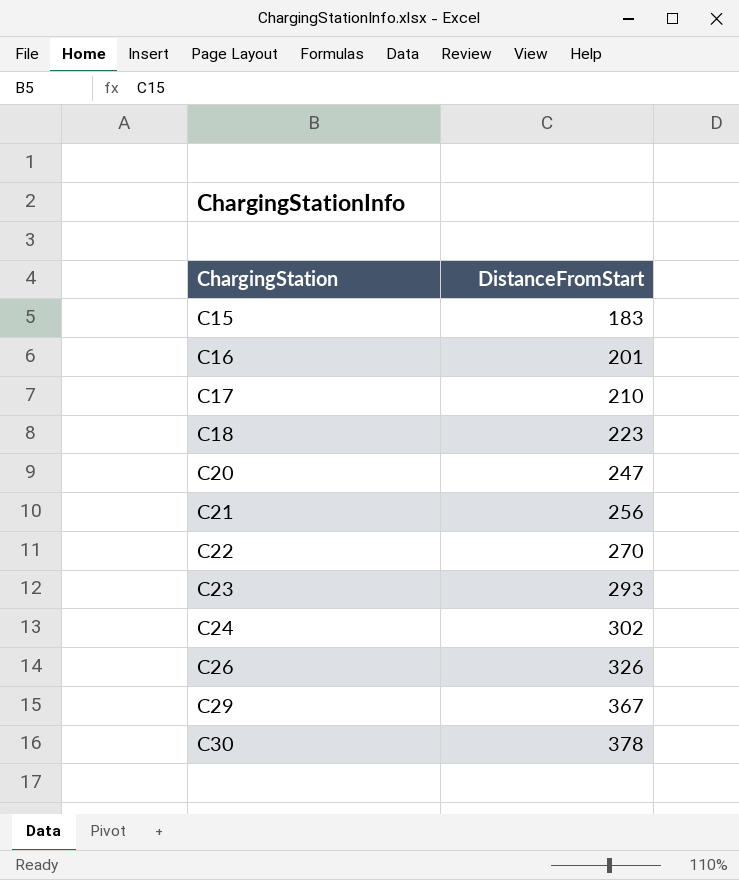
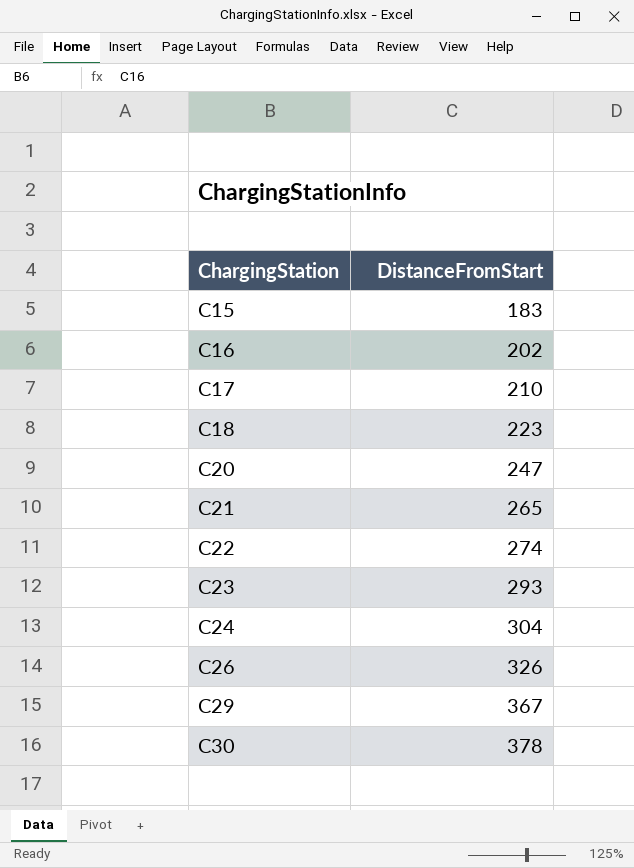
C16 | DistanceFromStart: 201 -> 202
C21 | DistanceFromStart: 256 -> 265
C22 | DistanceFromStart: 270 -> 274
C24 | DistanceFromStart: 302 -> 304

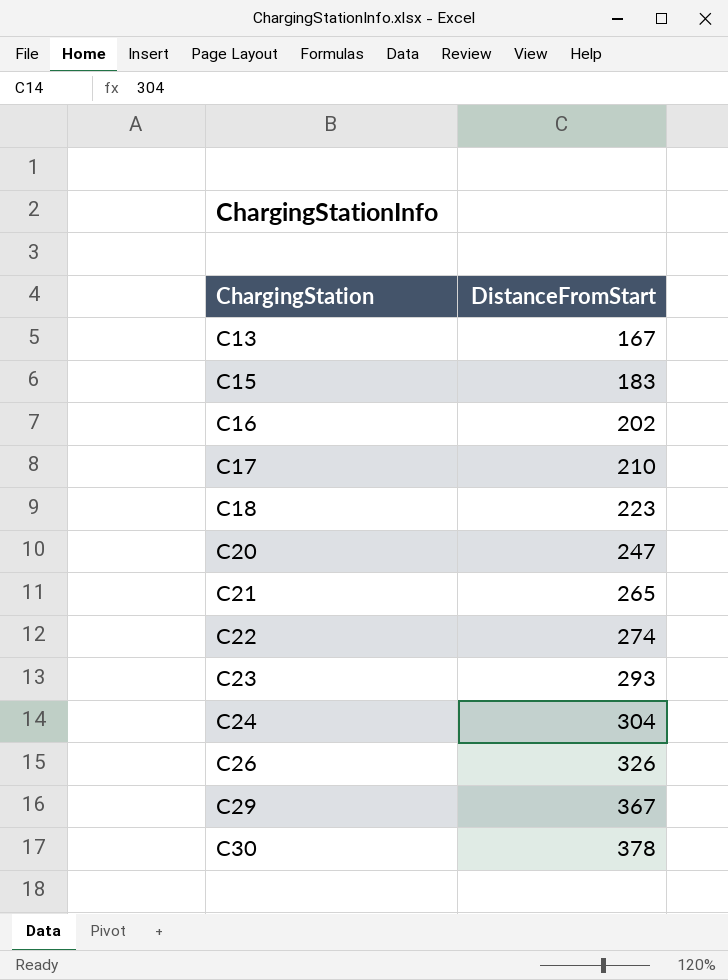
row C13: none -> 167

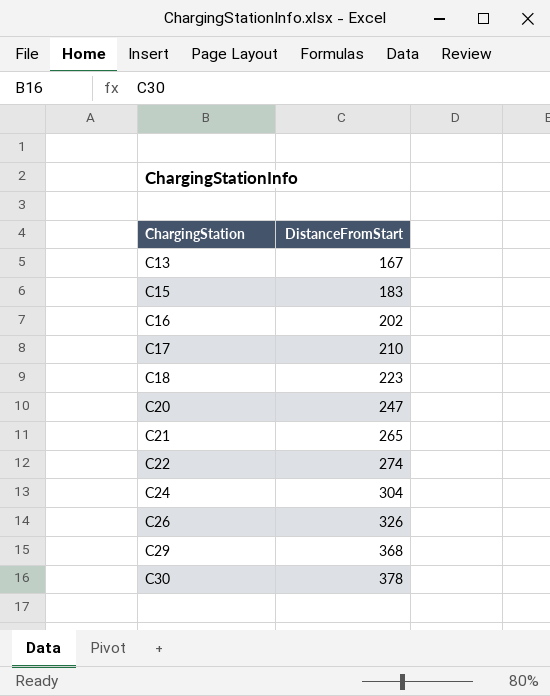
row C23: 293 -> none
C29 | DistanceFromStart: 367 -> 368

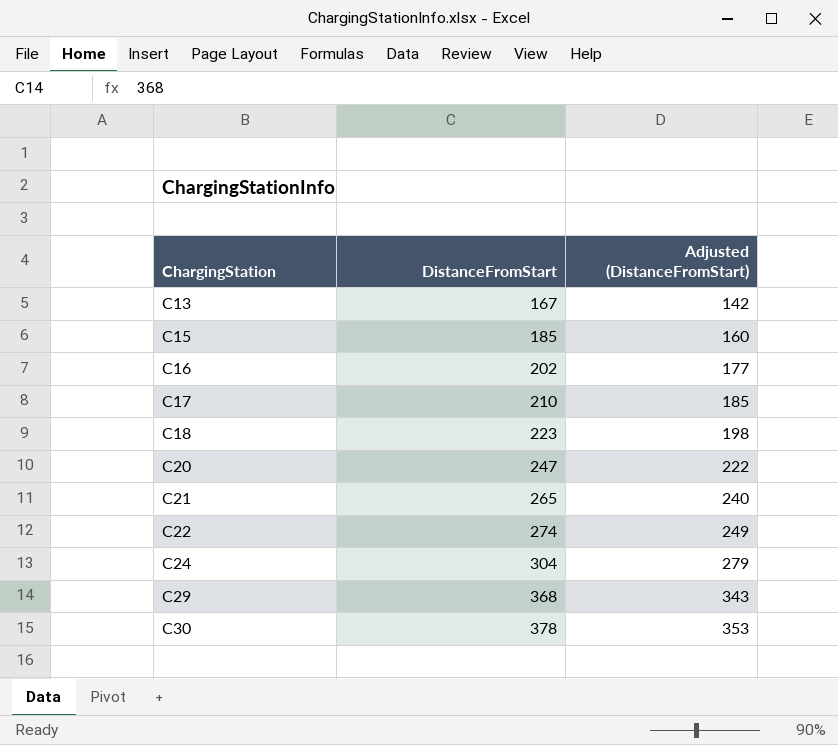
column Adjusted (DistanceFromStart) | formula: none -> [DistanceFromStart] - 25
row C26: 326 -> none
C15 | DistanceFromStart: 183 -> 185

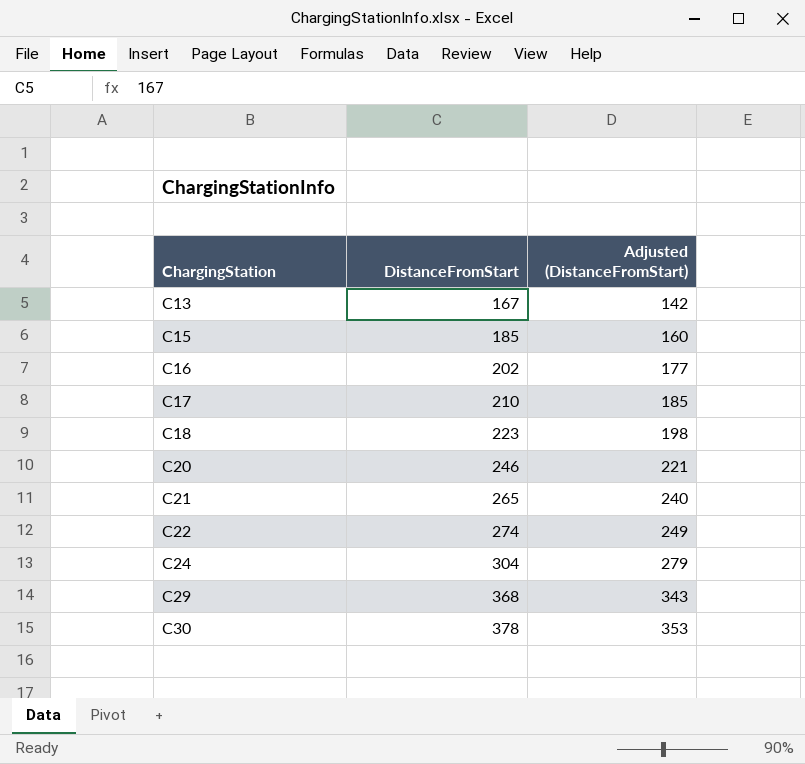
C20 | DistanceFromStart: 247 -> 246
C20 | Adjusted (DistanceFromStart): 222 -> 221

